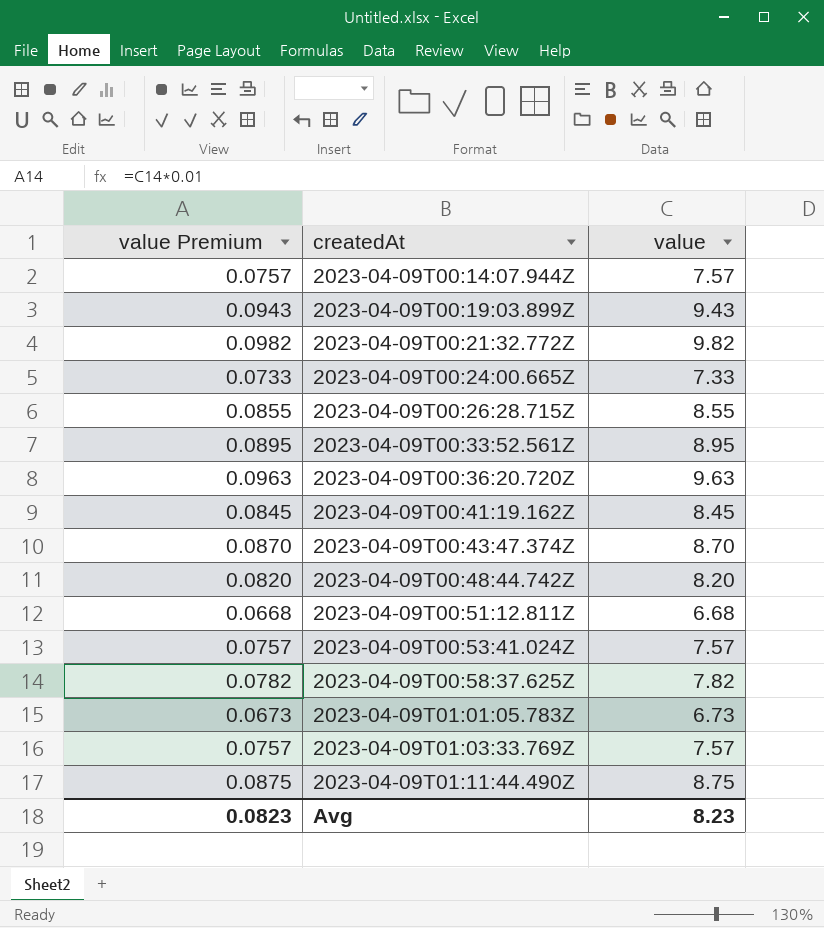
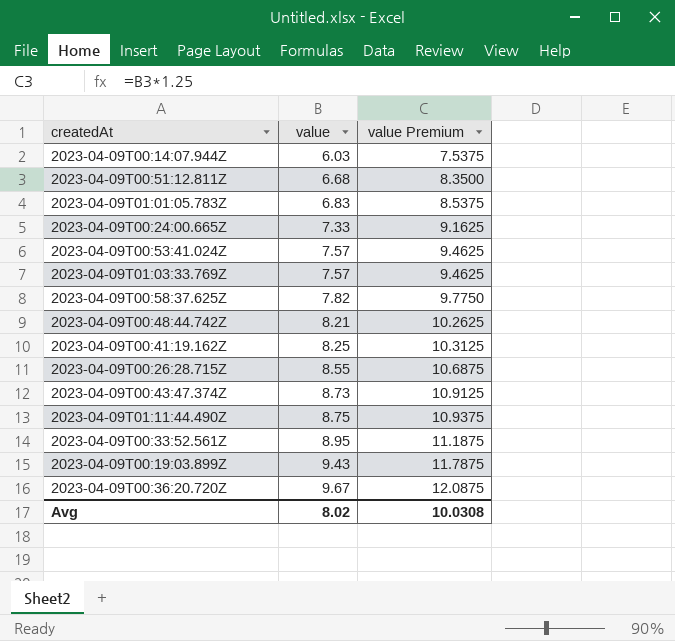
row order: createdAt ascending -> value ascending
column value Premium | formula: [value] * 0.01 -> [value] * 1.25
column value Premium | position: 1 -> 3
row 2023-04-09T00:21:32.772Z: 0.0982 | 9.82 -> none
2023-04-09T00:14:07.944Z | value: 7.57 -> 6.03
2023-04-09T01:01:05.783Z | value: 6.73 -> 6.83
2023-04-09T00:48:44.742Z | value: 8.20 -> 8.21
2023-04-09T00:41:19.162Z | value: 8.45 -> 8.25
2023-04-09T00:43:47.374Z | value: 8.70 -> 8.73
2023-04-09T00:36:20.720Z | value: 9.63 -> 9.67
Avg | value: 8.23 -> 8.02
Avg | value Premium: 0.0823 -> 10.0308

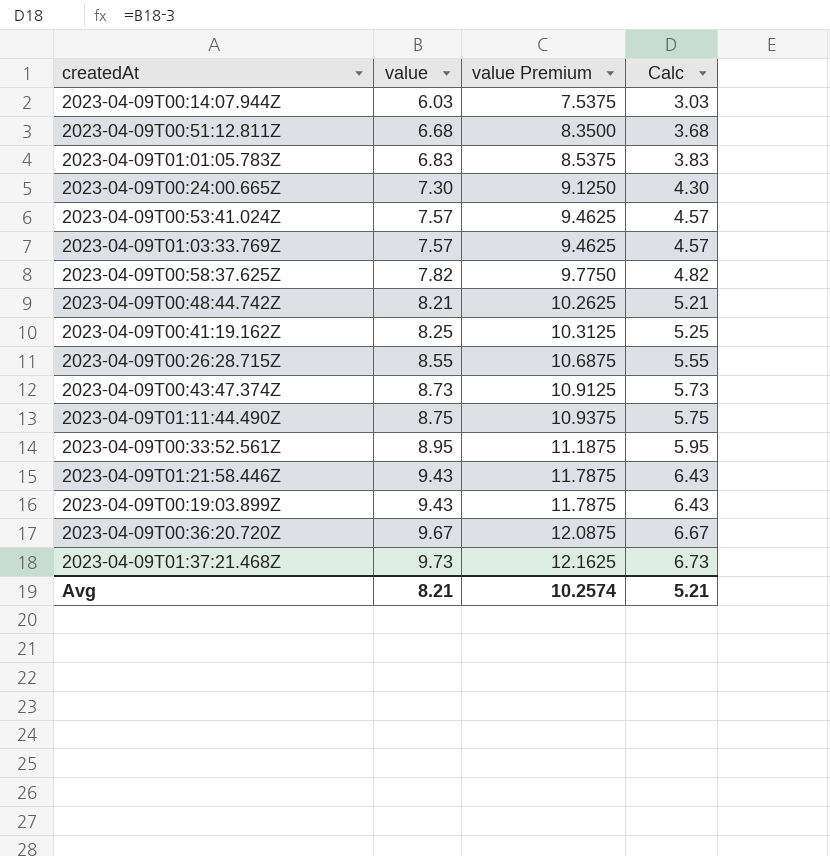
column Calc | formula: none -> [value] - 3
2023-04-09T00:24:00.665Z | value: 7.33 -> 7.30
2023-04-09T00:24:00.665Z | value Premium: 9.1625 -> 9.1250
row 2023-04-09T01:21:58.446Z: none -> 9.43 | 11.7875 | 6.43
row 2023-04-09T01:37:21.468Z: none -> 9.73 | 12.1625 | 6.73
Avg | value: 8.02 -> 8.21
Avg | value Premium: 10.0308 -> 10.2574

